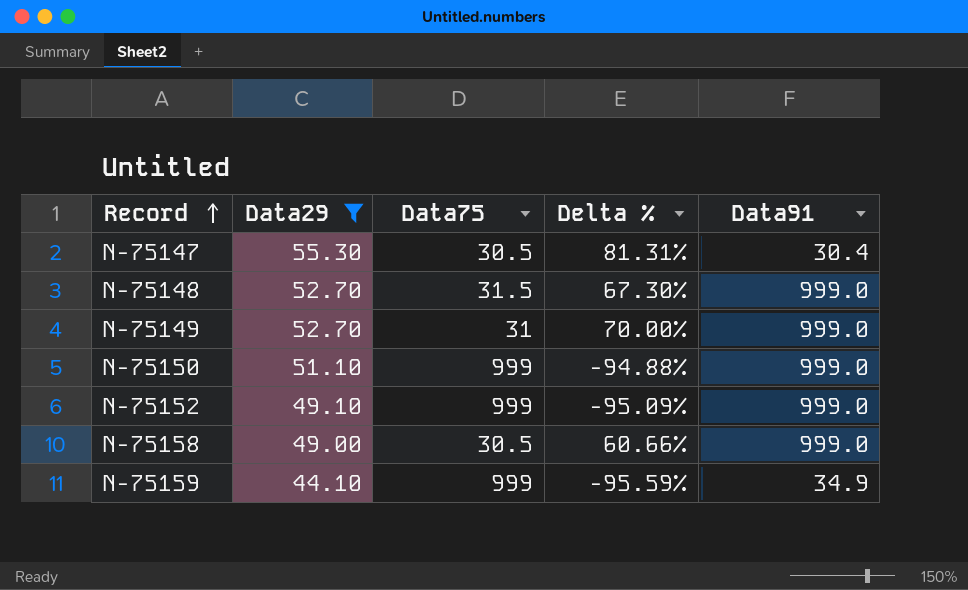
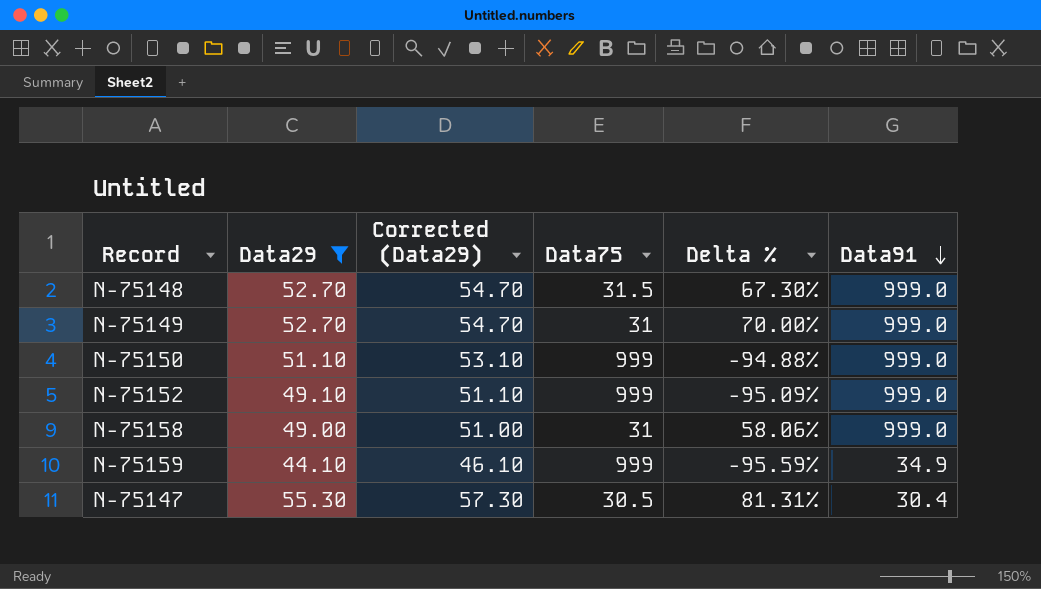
row order: Record ascending -> Data91 descending
column Corrected (Data29) | formula: none -> [Data29] + 2
N-75158 | Data75: 30.5 -> 31
N-75158 | Delta %: 60.66% -> 58.06%

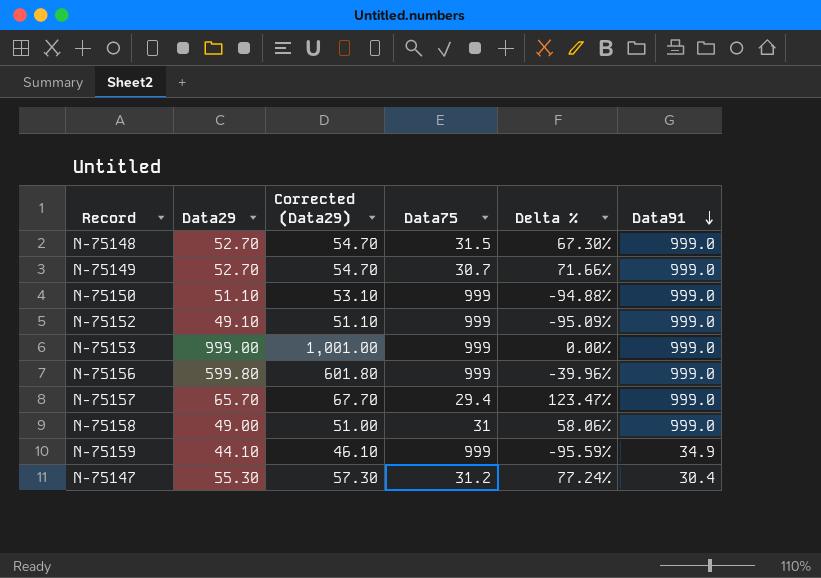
filter: Data29 <= 55.30 -> none
N-75149 | Data75: 31 -> 30.7
N-75149 | Delta %: 70.00% -> 71.66%
N-75147 | Data75: 30.5 -> 31.2
N-75147 | Delta %: 81.31% -> 77.24%

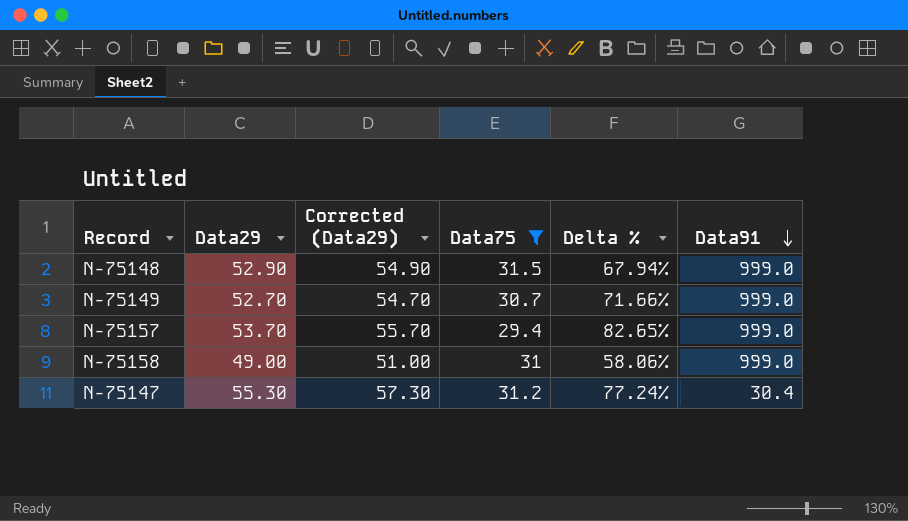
filter: none -> Data75 != 999
N-75148 | Data29: 52.70 -> 52.90
N-75148 | Corrected (Data29): 54.70 -> 54.90
N-75148 | Delta %: 67.30% -> 67.94%
N-75157 | Data29: 65.70 -> 53.70
N-75157 | Corrected (Data29): 67.70 -> 55.70
N-75157 | Delta %: 123.47% -> 82.65%

